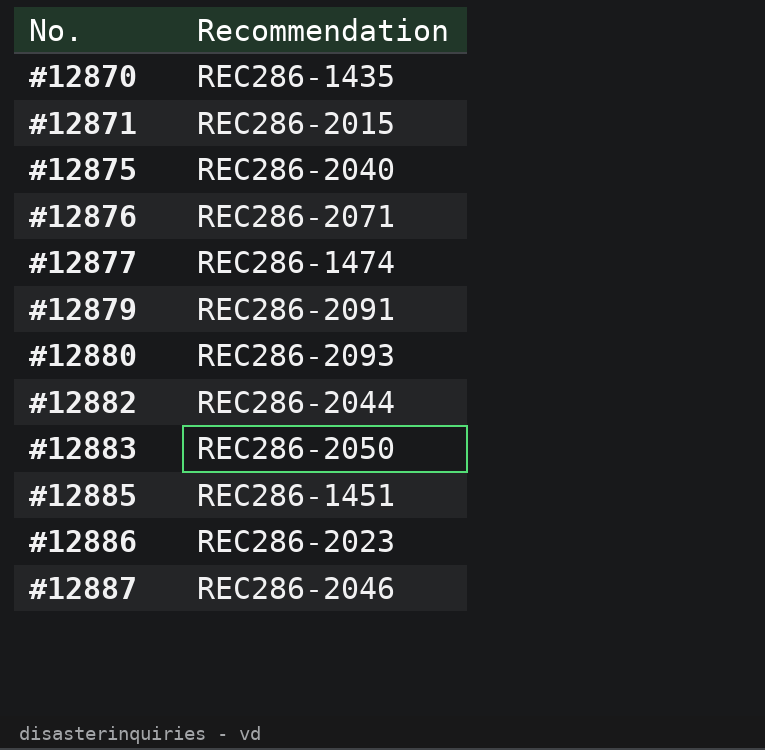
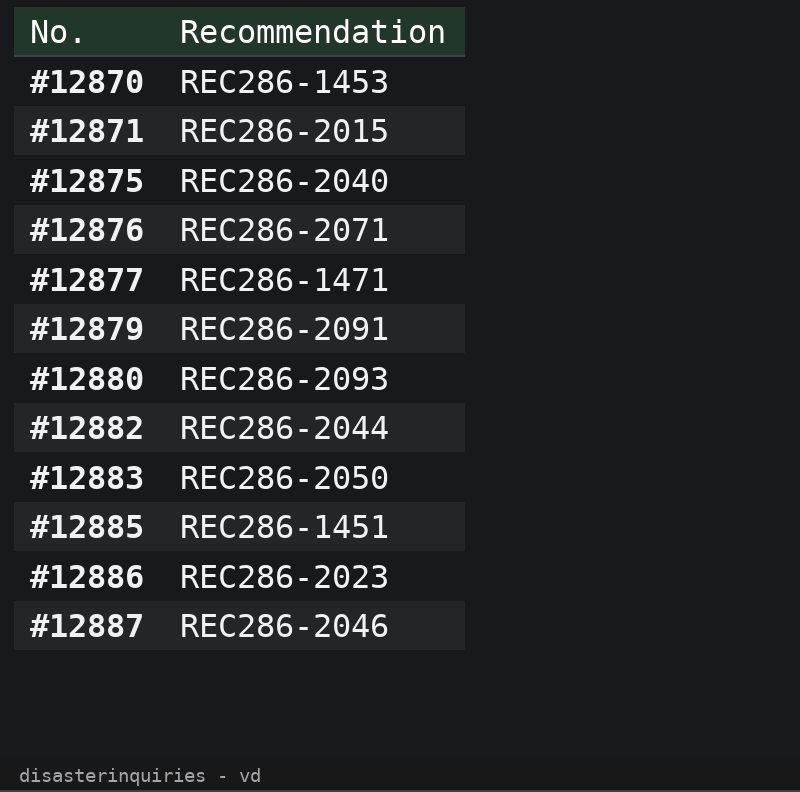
#12870 | Recommendation: REC286-1435 -> REC286-1453
#12877 | Recommendation: REC286-1474 -> REC286-1471

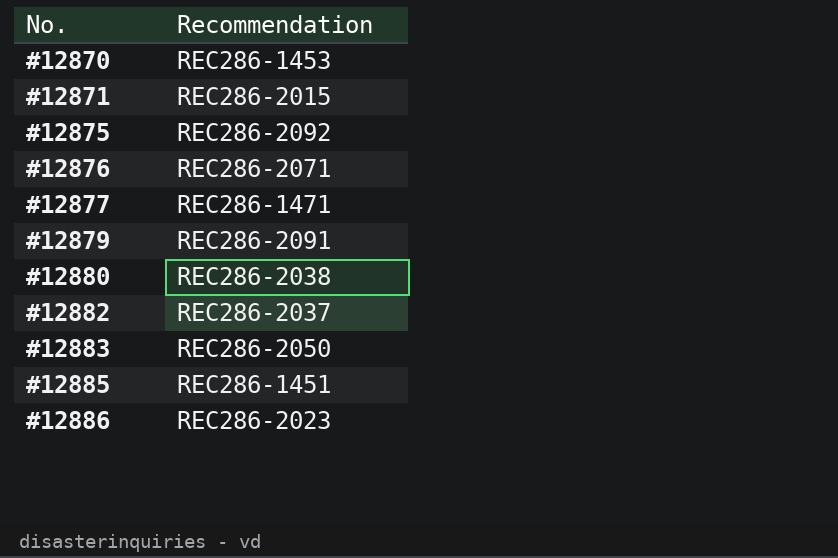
row #12887: REC286-2046 -> none
#12875 | Recommendation: REC286-2040 -> REC286-2092
#12880 | Recommendation: REC286-2093 -> REC286-2038
#12882 | Recommendation: REC286-2044 -> REC286-2037

